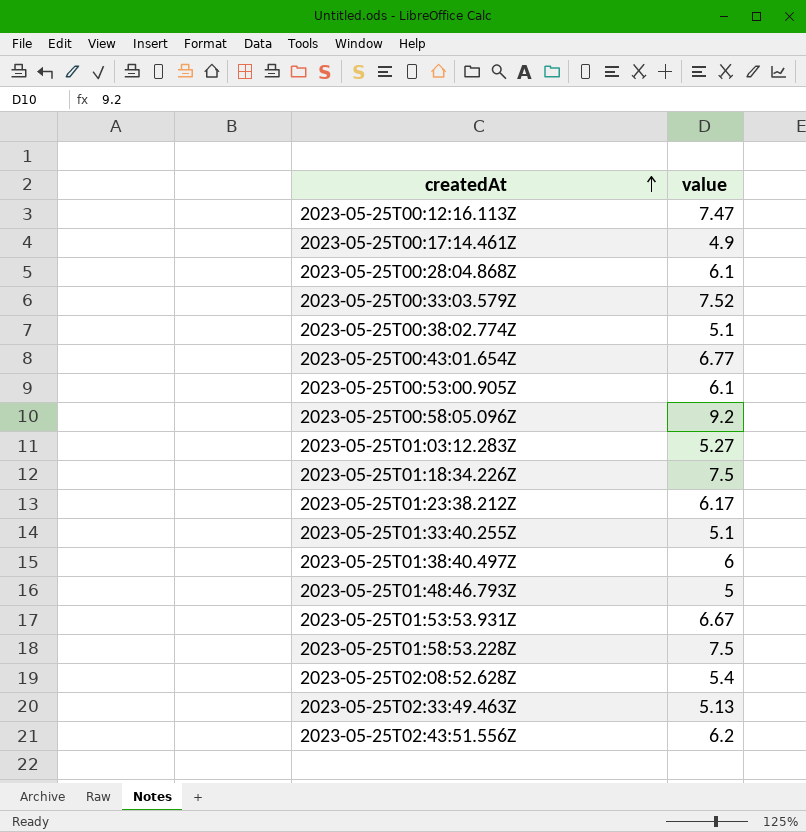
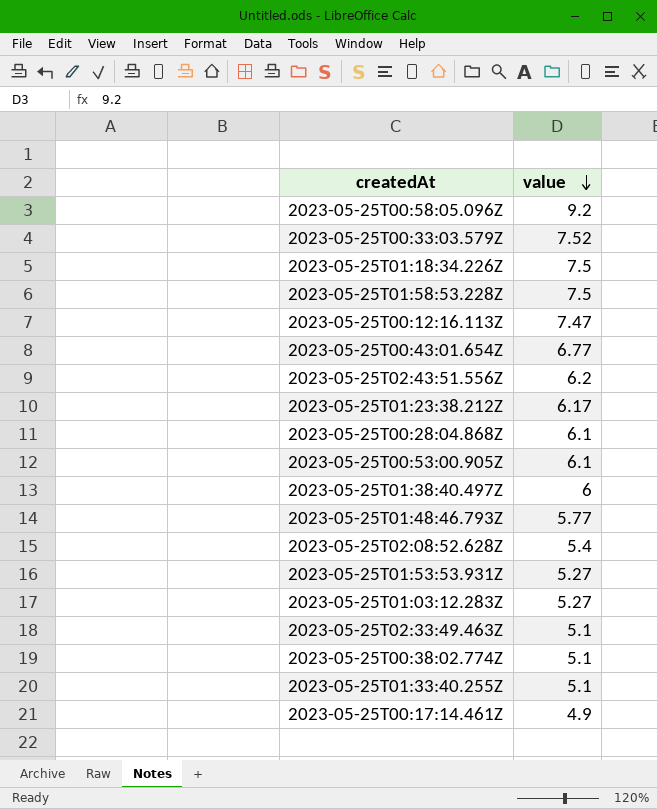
row order: createdAt ascending -> value descending
2023-05-25T01:48:46.793Z | value: 5 -> 5.77
2023-05-25T01:53:53.931Z | value: 6.67 -> 5.27
2023-05-25T02:33:49.463Z | value: 5.13 -> 5.1

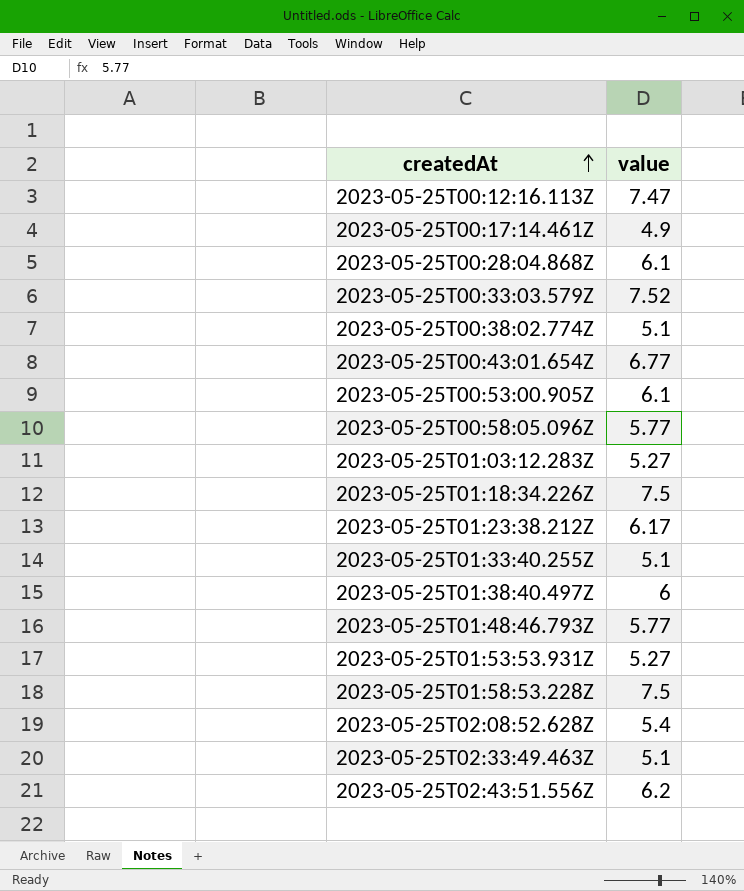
row order: value descending -> createdAt ascending
2023-05-25T00:58:05.096Z | value: 9.2 -> 5.77

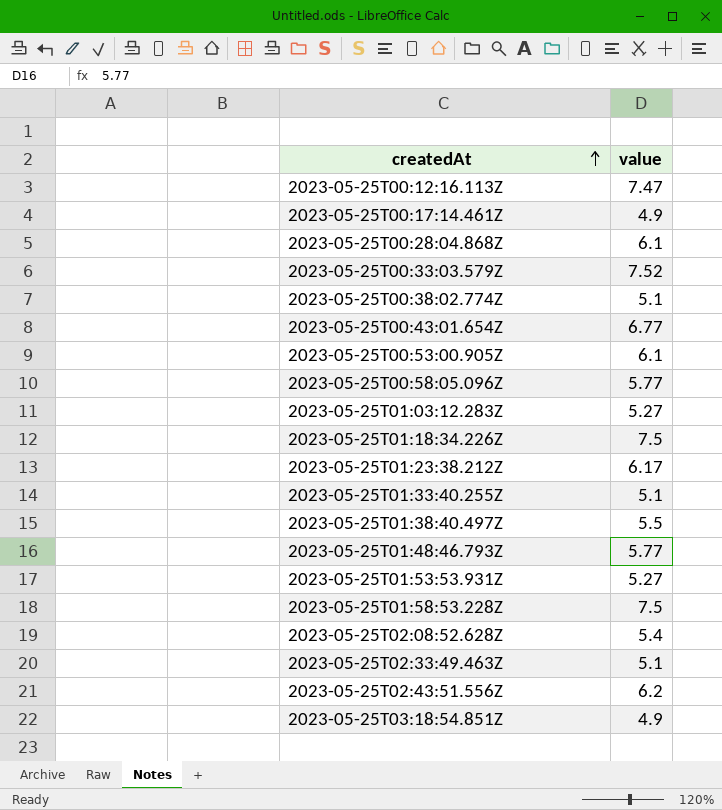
2023-05-25T01:38:40.497Z | value: 6 -> 5.5
row 2023-05-25T03:18:54.851Z: none -> 4.9

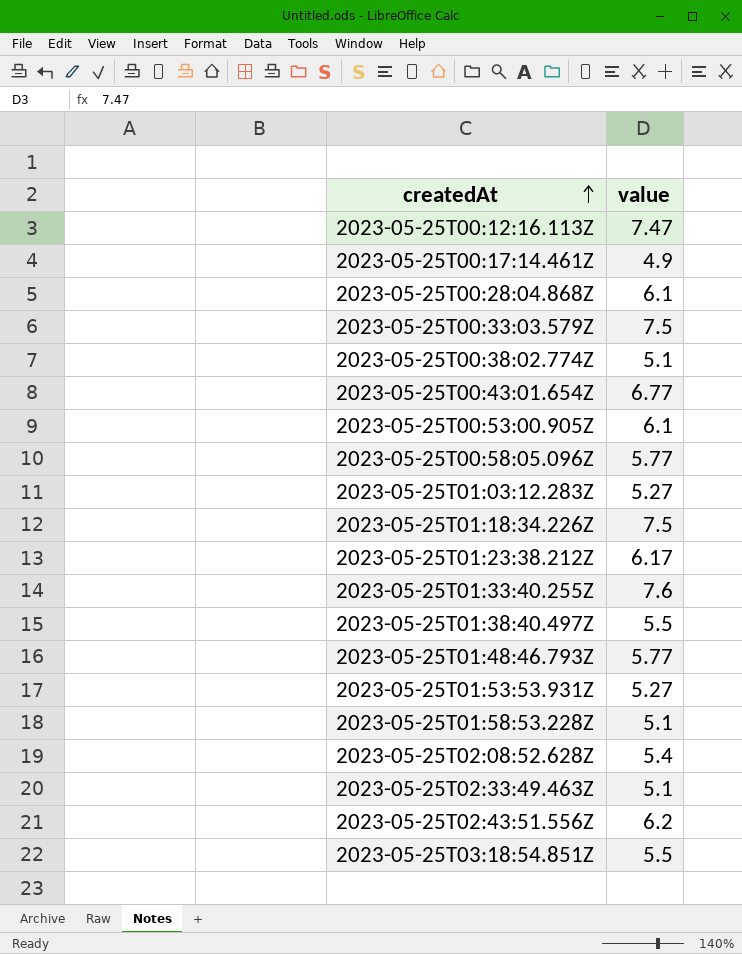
2023-05-25T00:33:03.579Z | value: 7.52 -> 7.5
2023-05-25T01:33:40.255Z | value: 5.1 -> 7.6
2023-05-25T01:58:53.228Z | value: 7.5 -> 5.1
2023-05-25T03:18:54.851Z | value: 4.9 -> 5.5

